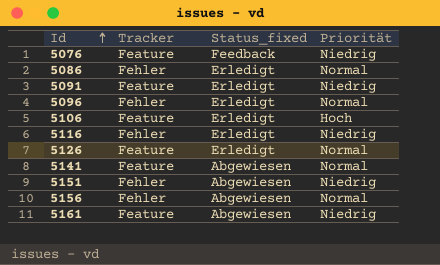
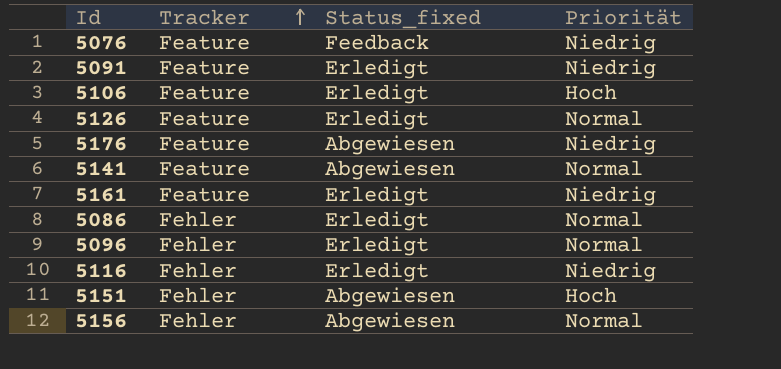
row order: Id ascending -> Tracker ascending
row 5176: none -> Feature | Abgewiesen | Niedrig
5161 | Status_fixed: Abgewiesen -> Erledigt
5151 | Priorität: Niedrig -> Hoch

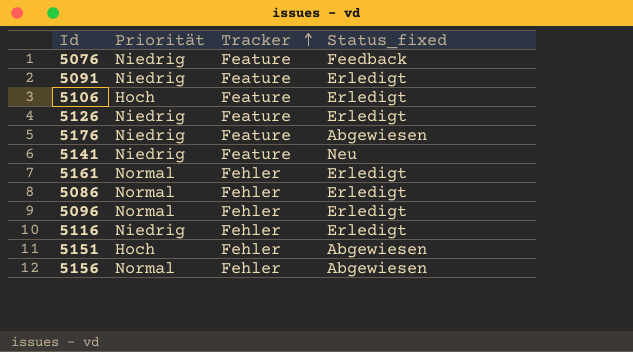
column Priorität | position: 4 -> 2
5126 | Priorität: Normal -> Niedrig
5141 | Priorität: Normal -> Niedrig
5141 | Status_fixed: Abgewiesen -> Neu
5161 | Priorität: Niedrig -> Normal
5161 | Tracker: Feature -> Fehler

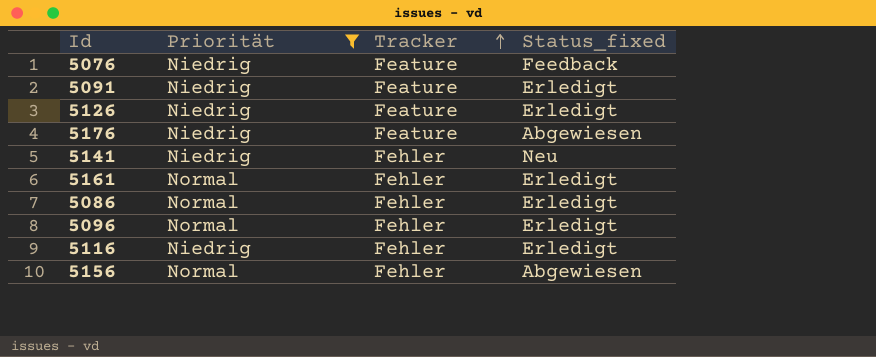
filter: none -> Priorität != Hoch
5141 | Tracker: Feature -> Fehler

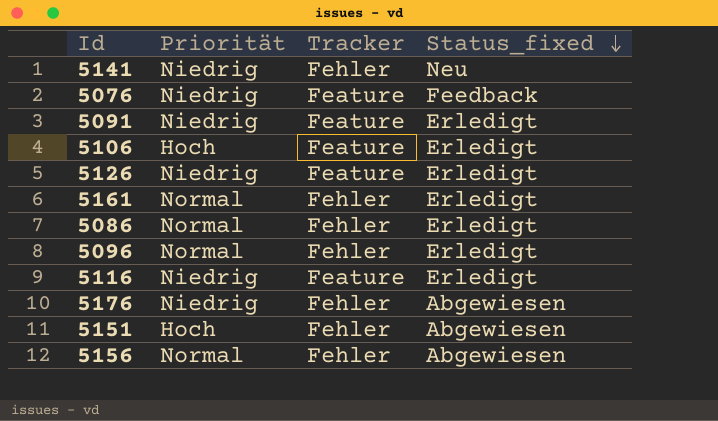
filter: Priorität != Hoch -> none
row order: Tracker ascending -> Status_fixed descending
5116 | Tracker: Fehler -> Feature
5176 | Tracker: Feature -> Fehler

